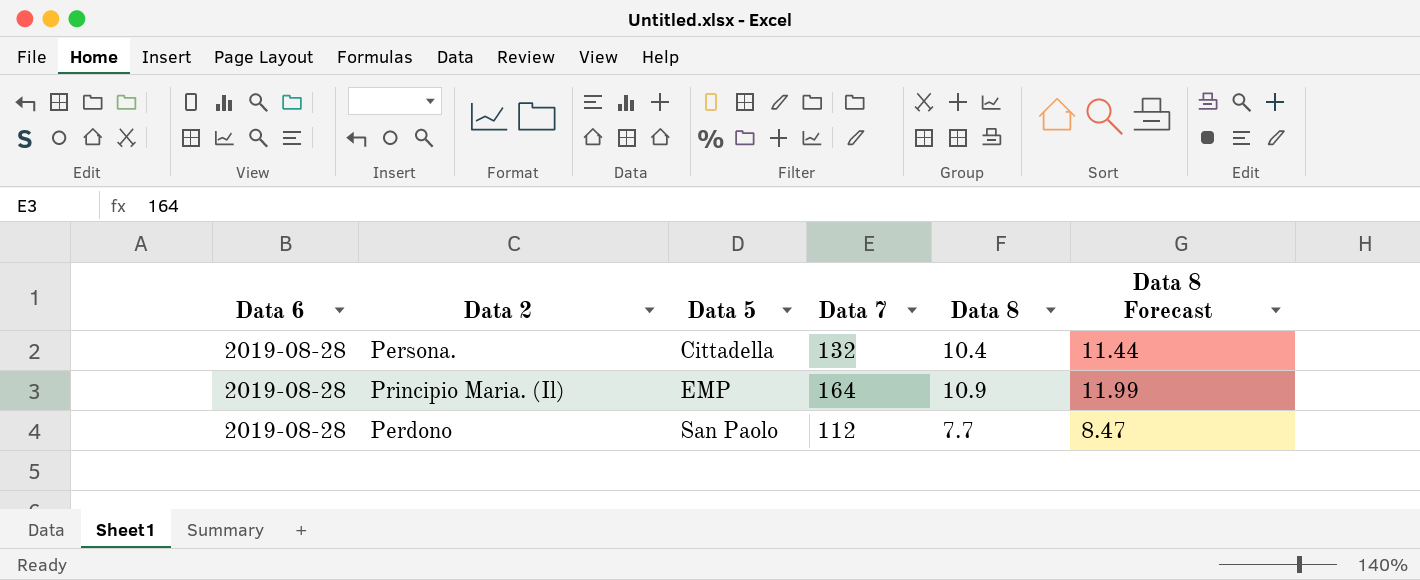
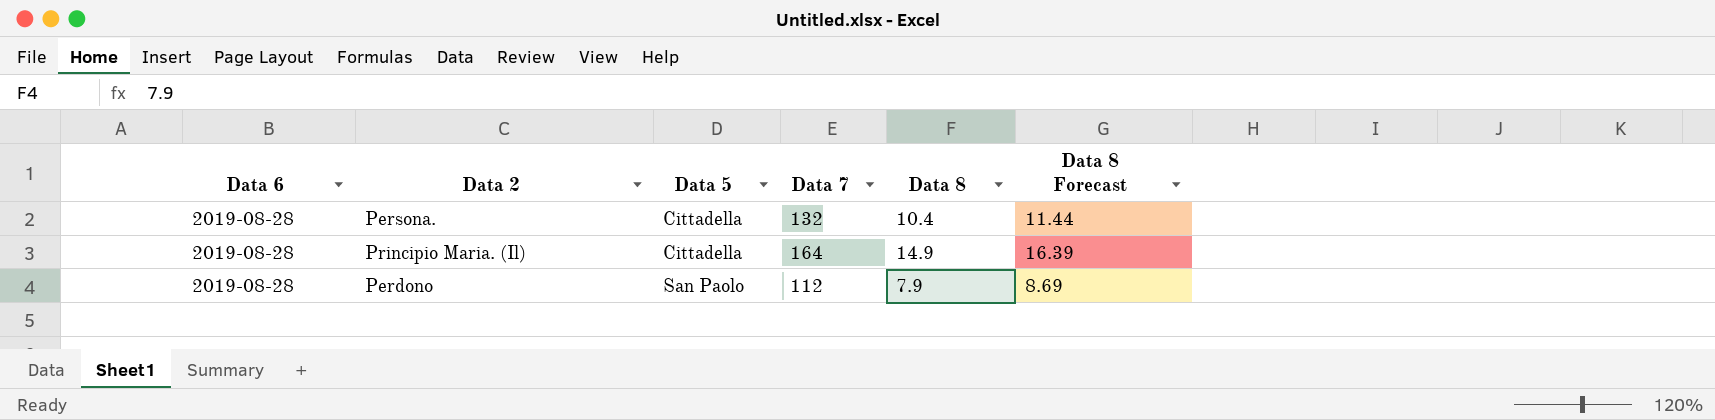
Principio Maria. (Il) | Data 5: EMP -> Cittadella
Principio Maria. (Il) | Data 8: 10.9 -> 14.9
Principio Maria. (Il) | Data 8 Forecast: 11.99 -> 16.39
Perdono | Data 8: 7.7 -> 7.9
Perdono | Data 8 Forecast: 8.47 -> 8.69

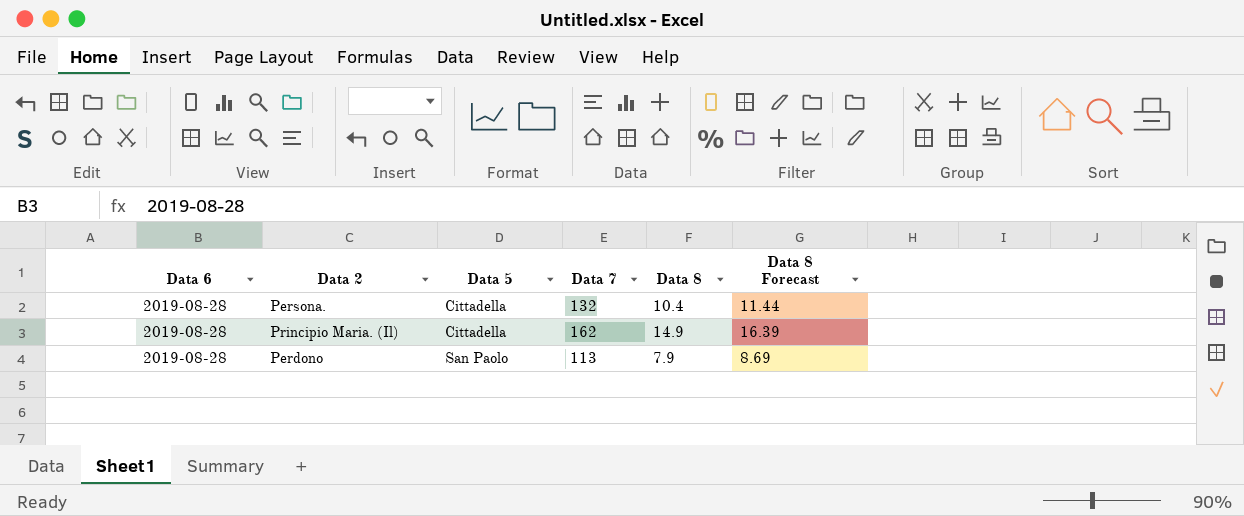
Principio Maria. (Il) | Data 7: 164 -> 162
Perdono | Data 7: 112 -> 113

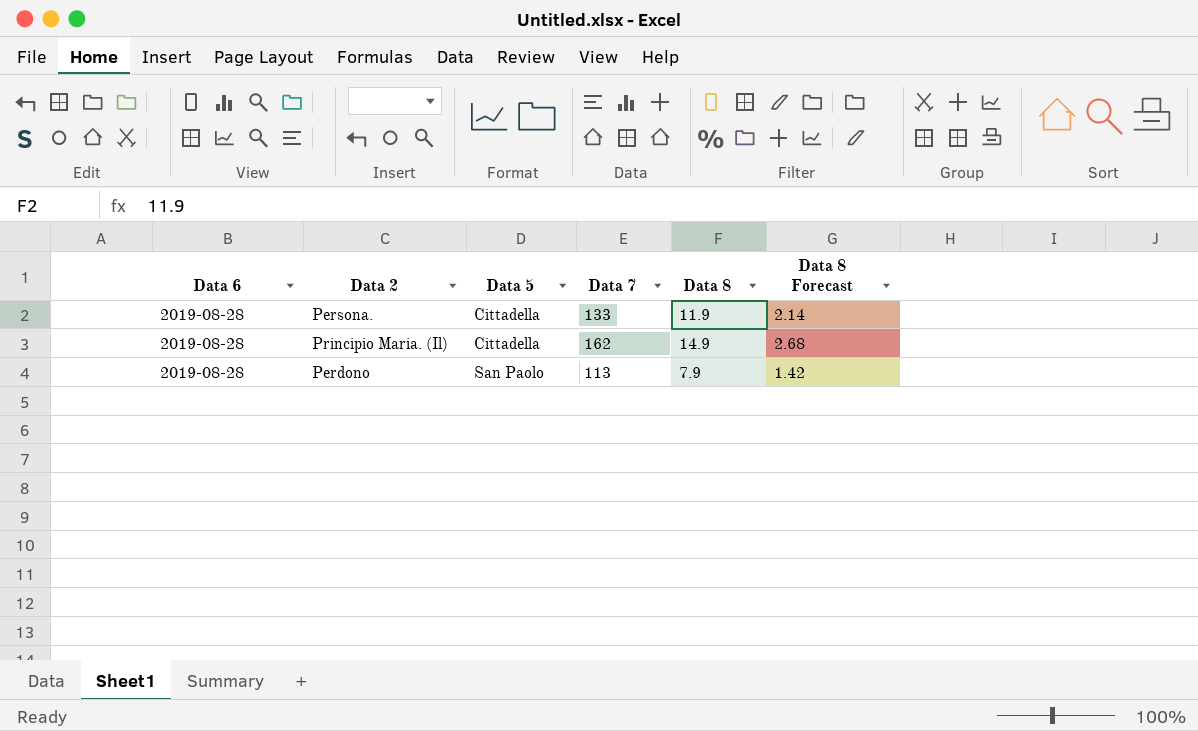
column Data 8 Forecast | formula: [Data 8] * 1.1 -> [Data 8] * 0.18
Persona. | Data 7: 132 -> 133
Persona. | Data 8: 10.4 -> 11.9

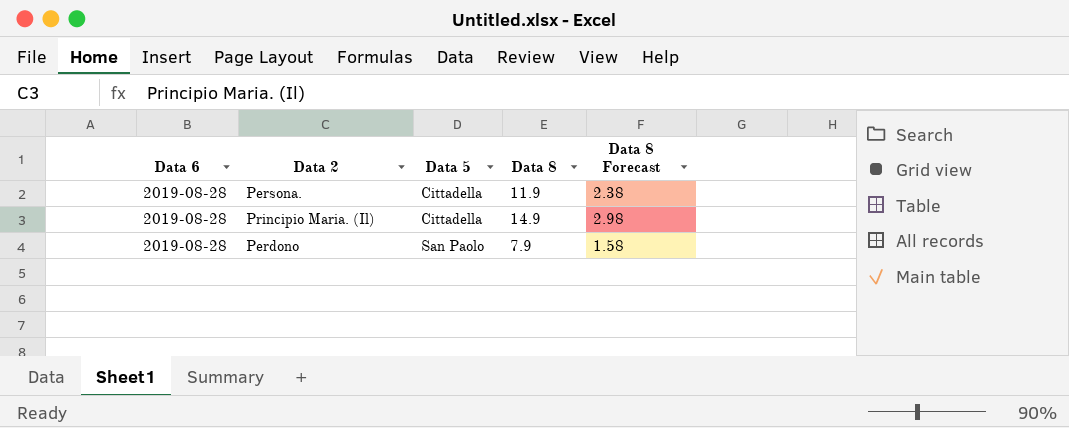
column Data 7 | position: 4 -> none
column Data 8 Forecast | formula: [Data 8] * 0.18 -> [Data 8] * 0.2

